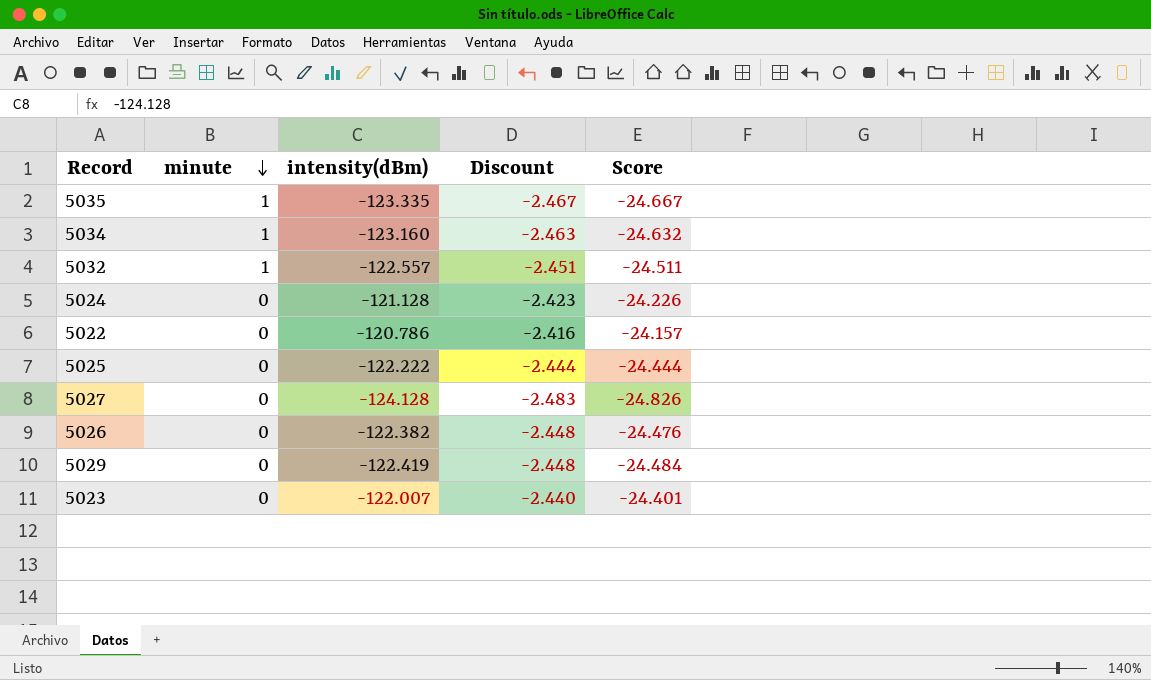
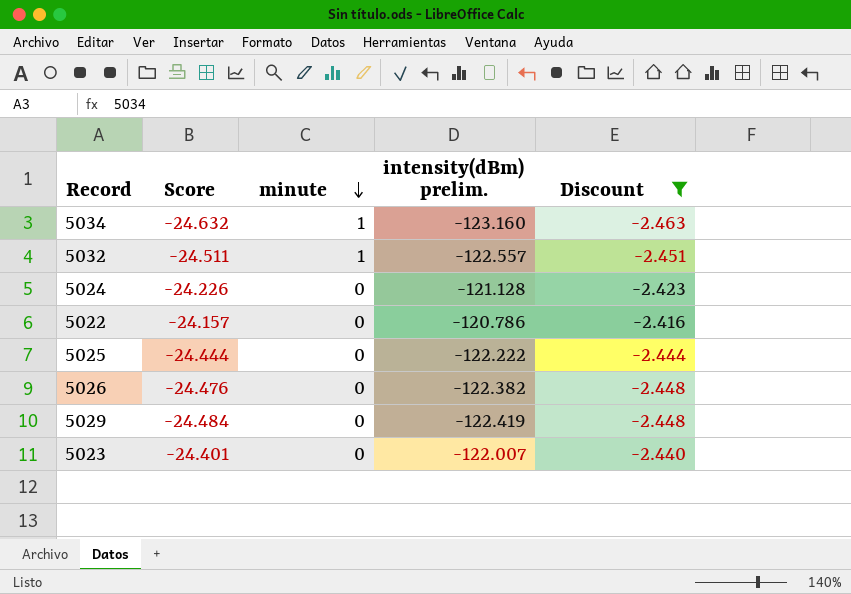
filter: none -> Discount >= -2.463
column Score | position: 5 -> 2
column name: intensity(dBm) -> intensity(dBm) prelim.

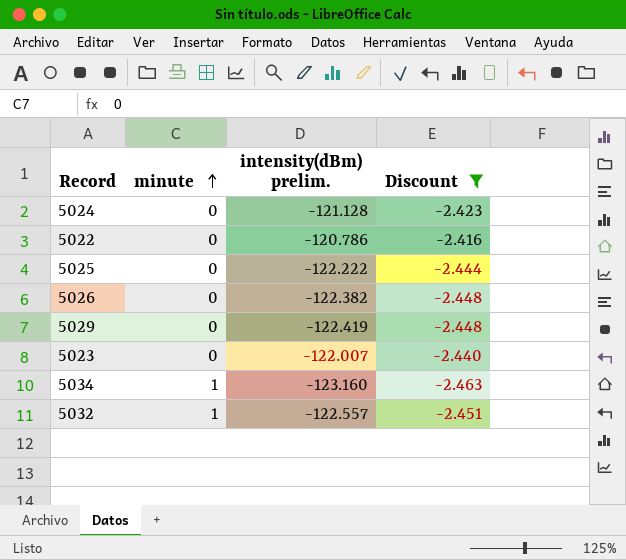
row order: minute descending -> minute ascending
column Score | formula: [intensity(dBm) prelim.] * 0.2 -> none

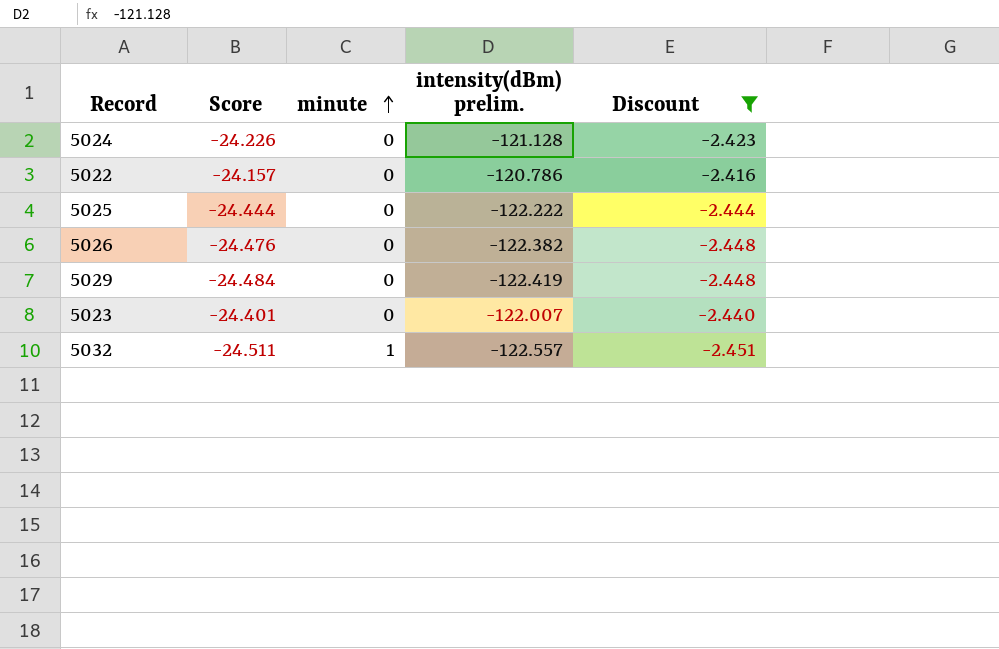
column Score | formula: none -> [intensity(dBm) prelim.] * 0.2
row 5034: 1 | -123.160 | -2.463 -> none

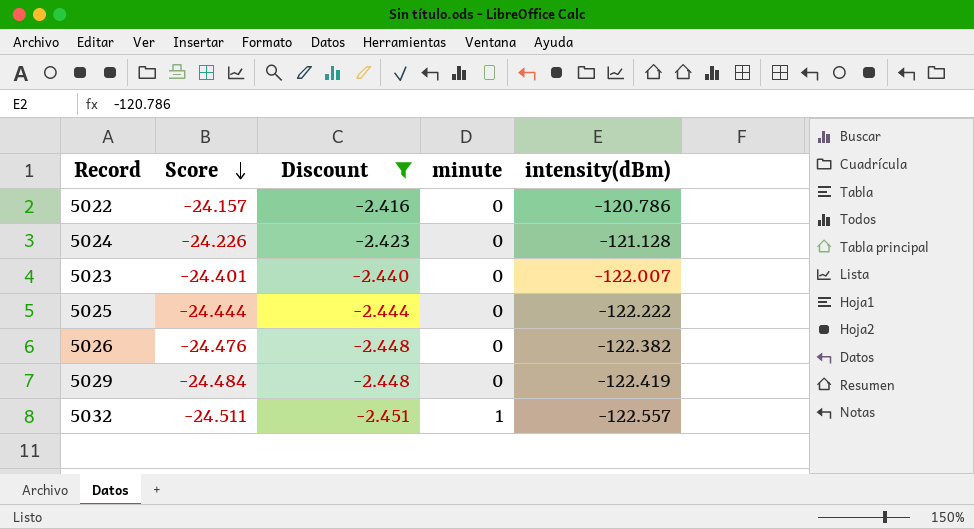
row order: minute ascending -> Score descending
column Discount | position: 5 -> 3
column name: intensity(dBm) prelim. -> intensity(dBm)

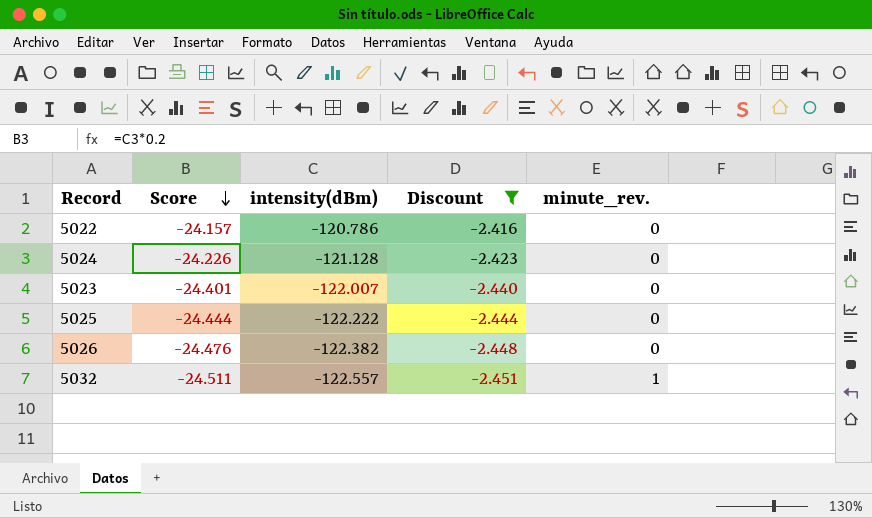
column intensity(dBm) | position: 5 -> 3
column name: minute -> minute_rev.
row 5029: -24.484 | -2.448 | 0 | -122.419 -> none

